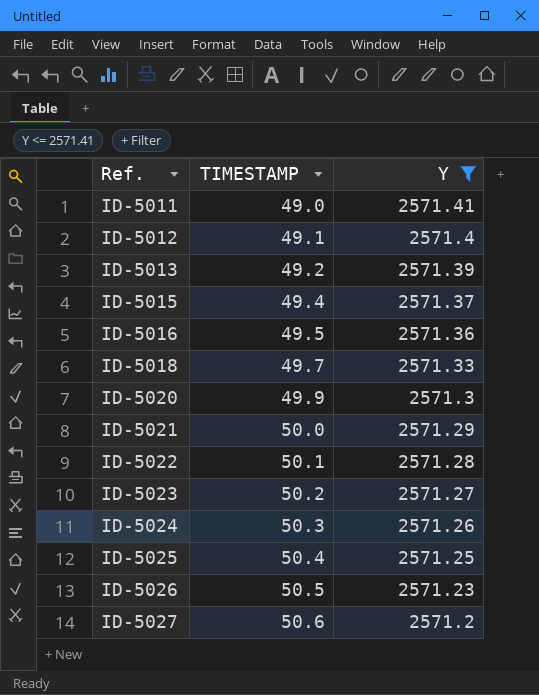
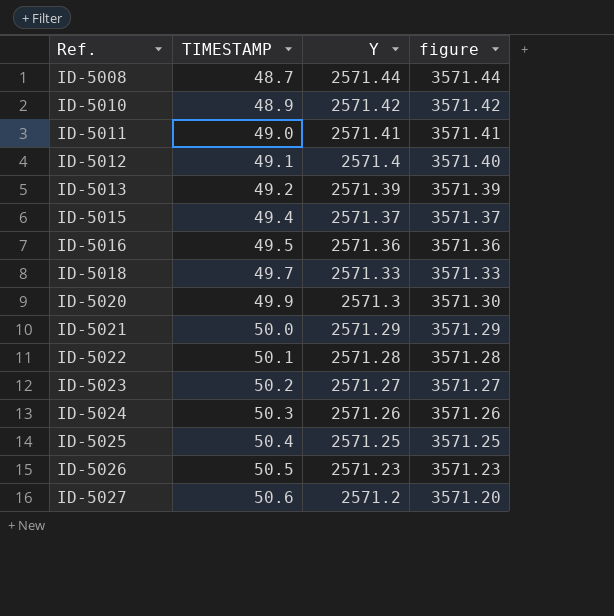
filter: Y <= 2571.41 -> none
column figure | formula: none -> [Y] + 1000

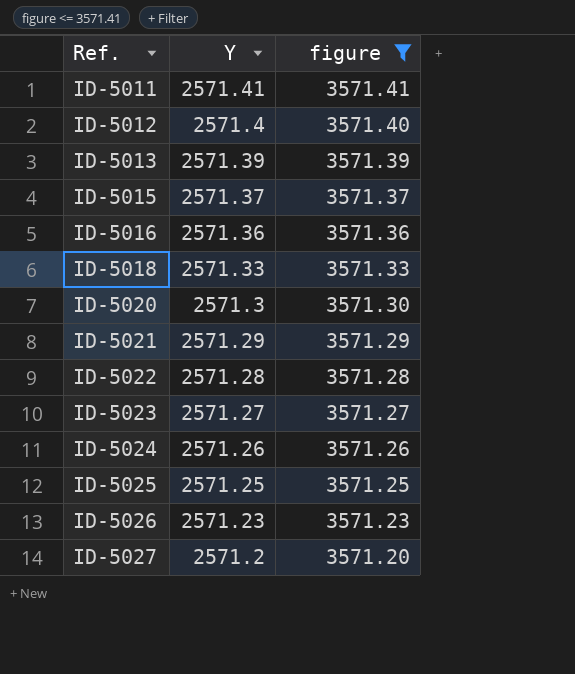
filter: none -> figure <= 3571.41
column TIMESTAMP | position: 2 -> none

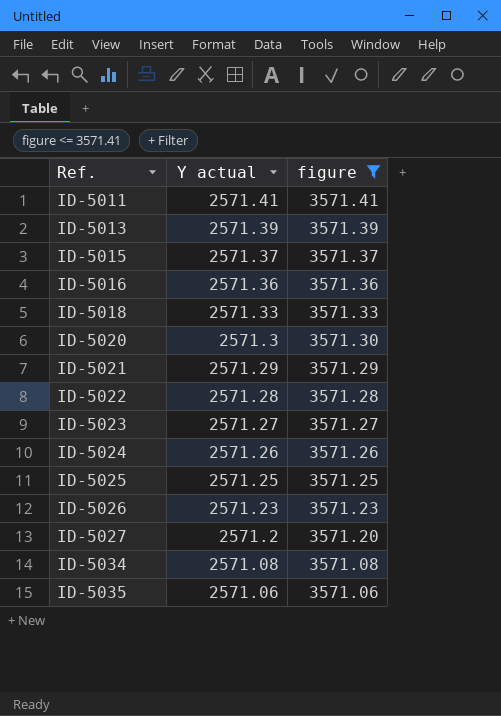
column name: Y -> Y actual
row ID-5012: 2571.4 | 3571.40 -> none
row ID-5034: none -> 2571.08 | 3571.08
row ID-5035: none -> 2571.06 | 3571.06

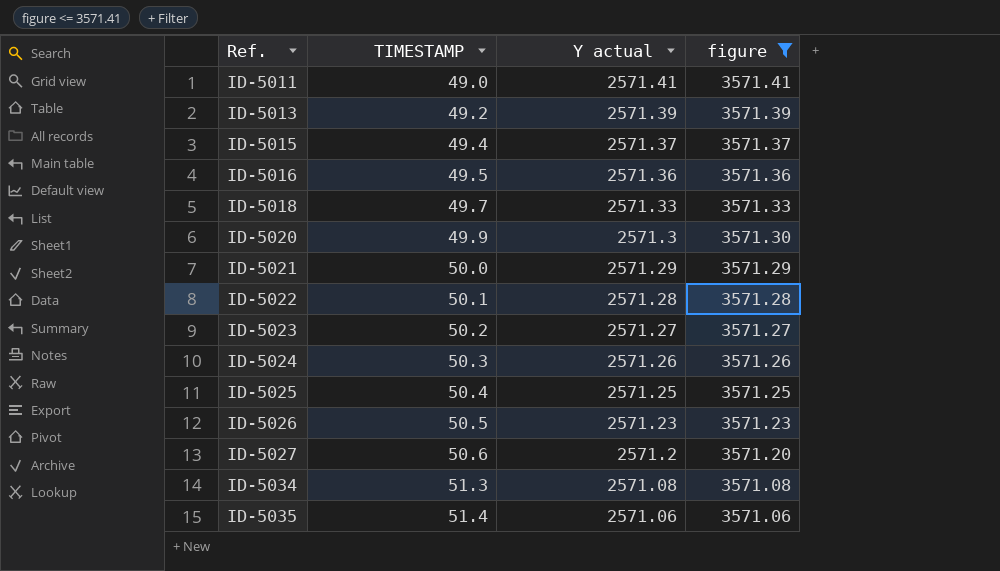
column TIMESTAMP | position: none -> 2

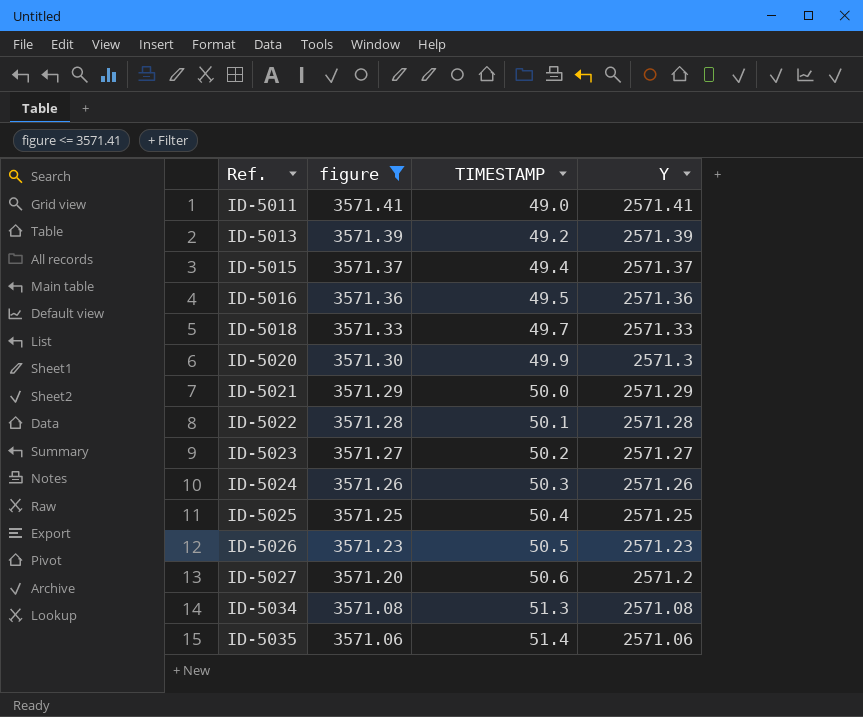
column figure | position: 4 -> 2
column name: Y actual -> Y

